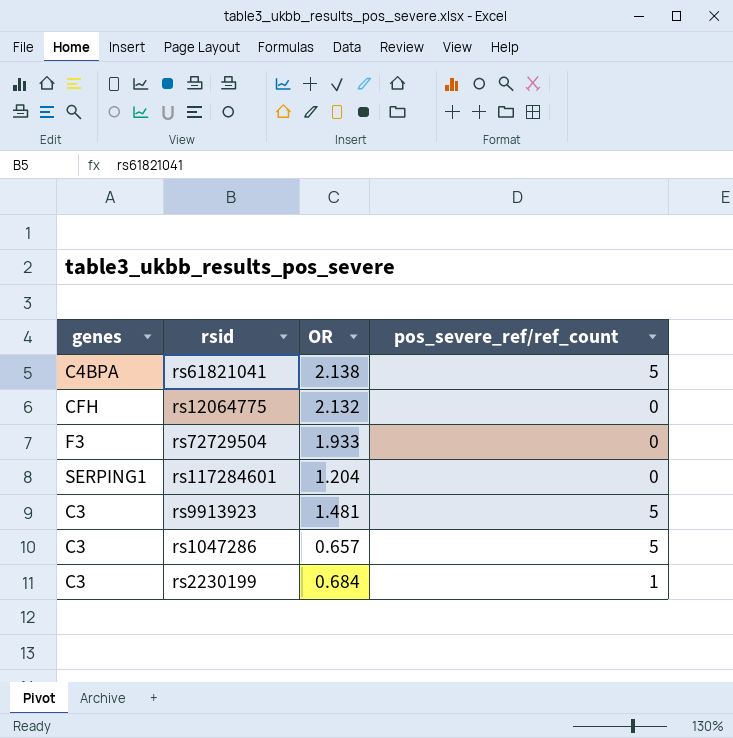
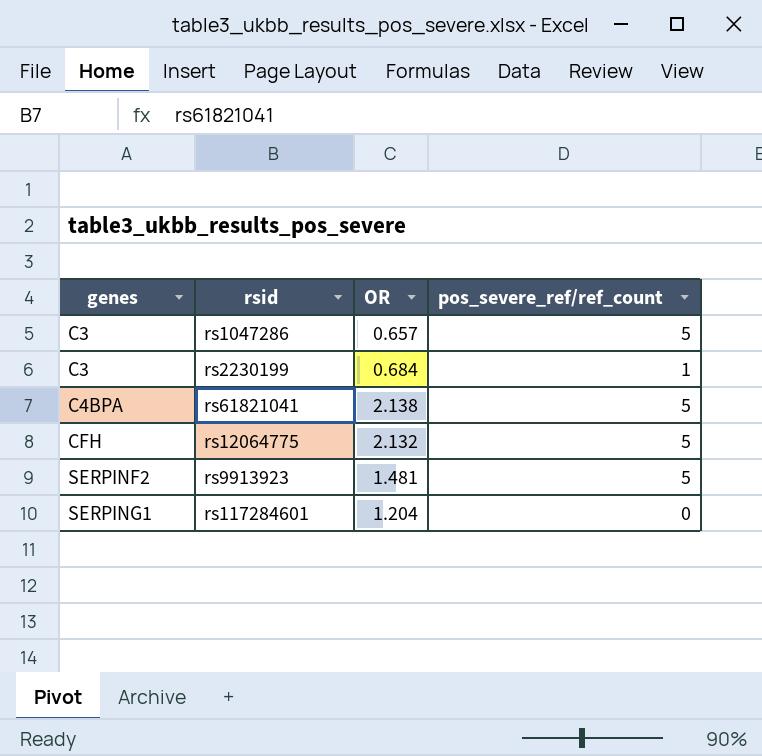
row order: none -> genes ascending
row rs72729504: F3 | 1.933 | 0 -> none
rs12064775 | pos_severe_ref/ref_count: 0 -> 5
rs9913923 | genes: C3 -> SERPINF2

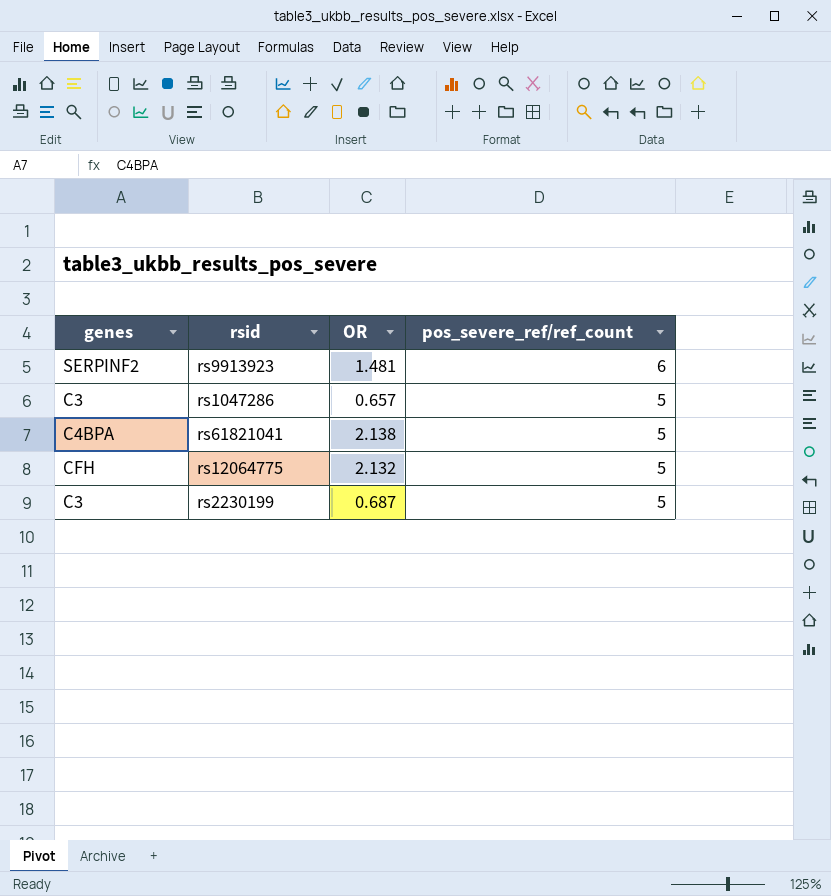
row order: genes ascending -> pos_severe_ref/ref_count descending
row rs117284601: SERPING1 | 1.204 | 0 -> none
rs9913923 | pos_severe_ref/ref_count: 5 -> 6
rs2230199 | OR: 0.684 -> 0.687
rs2230199 | pos_severe_ref/ref_count: 1 -> 5

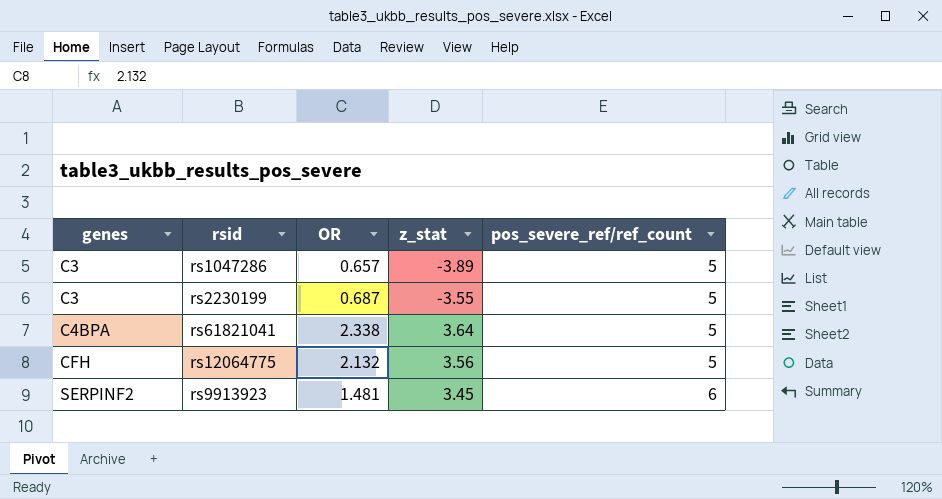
row order: pos_severe_ref/ref_count descending -> genes ascending
column z_stat | position: none -> 4
rs61821041 | OR: 2.138 -> 2.338

